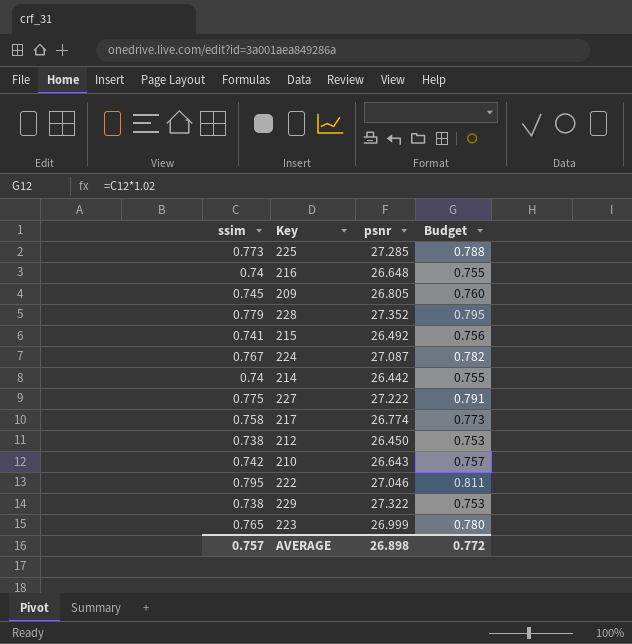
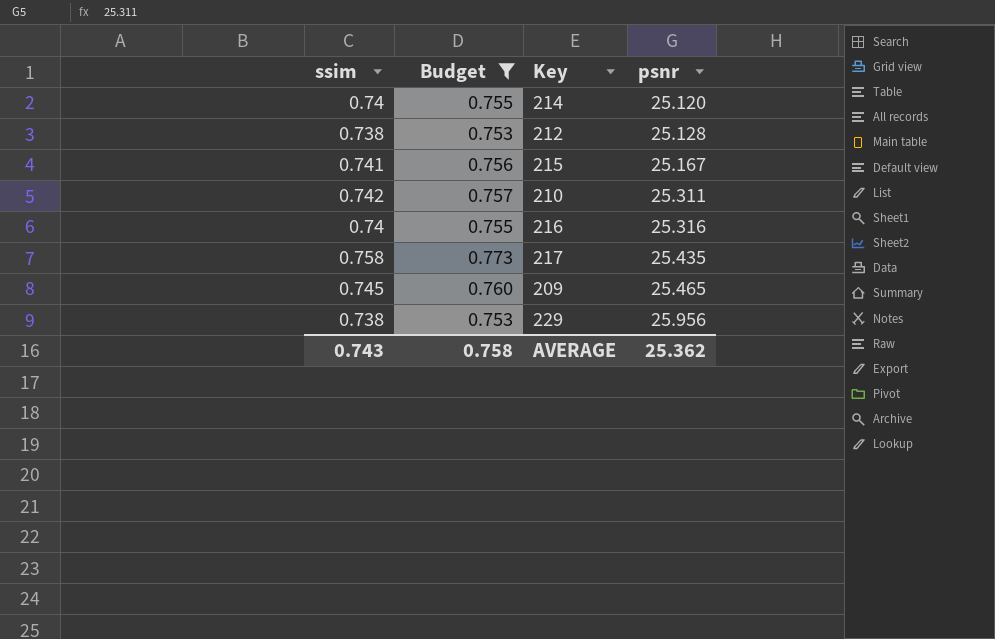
filter: none -> Budget <= 0.773
row order: none -> psnr ascending
column Budget | position: 4 -> 2
214 | psnr: 26.442 -> 25.120
212 | psnr: 26.450 -> 25.128
215 | psnr: 26.492 -> 25.167
210 | psnr: 26.643 -> 25.311
216 | psnr: 26.648 -> 25.316
217 | psnr: 26.774 -> 25.435
209 | psnr: 26.805 -> 25.465
229 | psnr: 27.322 -> 25.956
AVERAGE | ssim: 0.757 -> 0.743
AVERAGE | Budget: 0.772 -> 0.758
AVERAGE | psnr: 26.898 -> 25.362

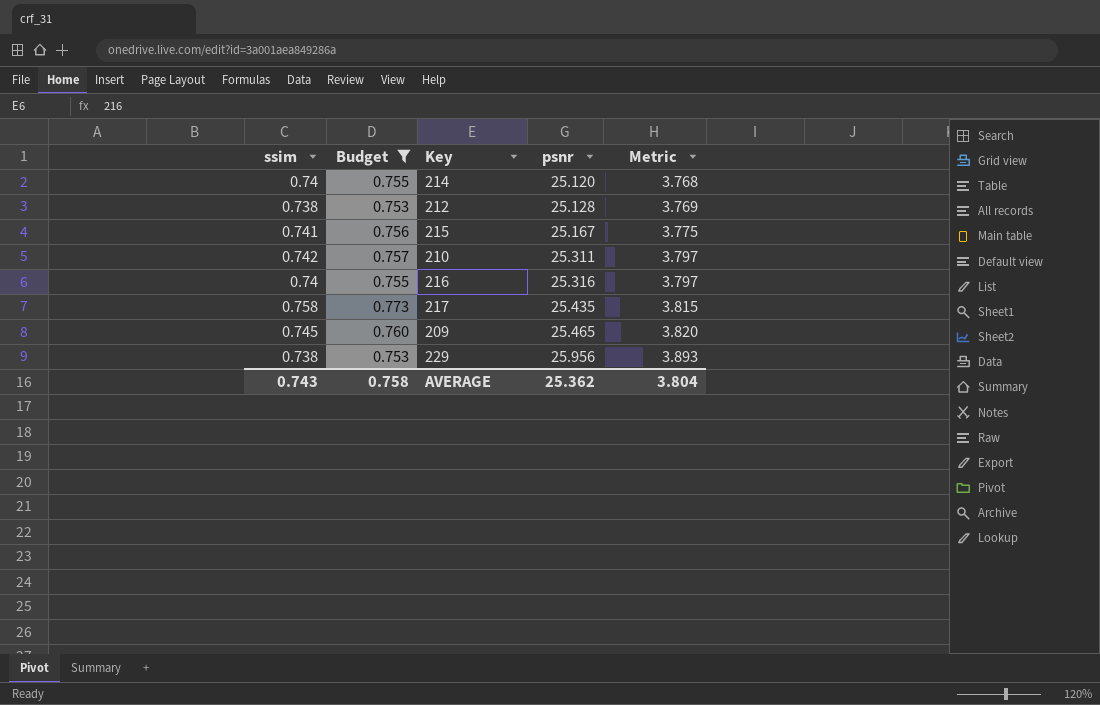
column Metric | formula: none -> [psnr] * 0.15

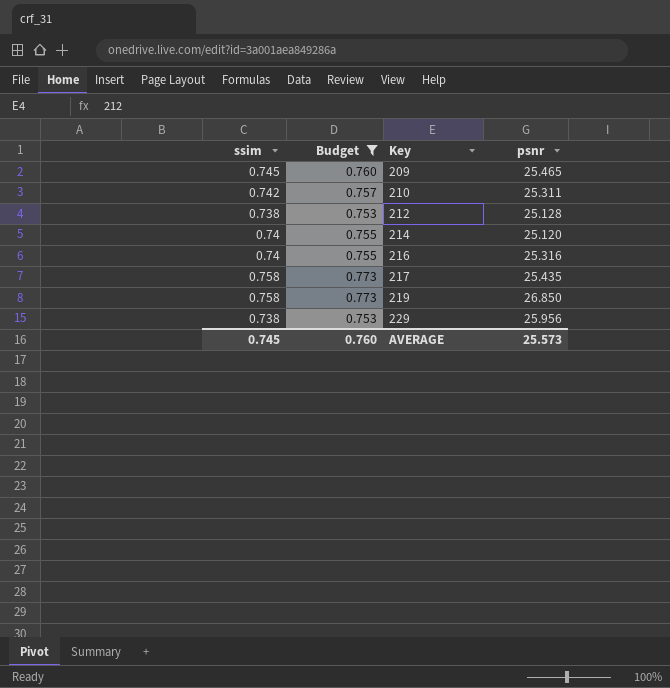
row order: psnr ascending -> Key ascending
column Metric | formula: [psnr] * 0.15 -> none
row 215: 0.741 | 0.756 | 25.167 | 3.775 -> none
row 219: none -> 0.758 | 0.773 | 26.850
AVERAGE | ssim: 0.743 -> 0.745
AVERAGE | Budget: 0.758 -> 0.760
AVERAGE | psnr: 25.362 -> 25.573

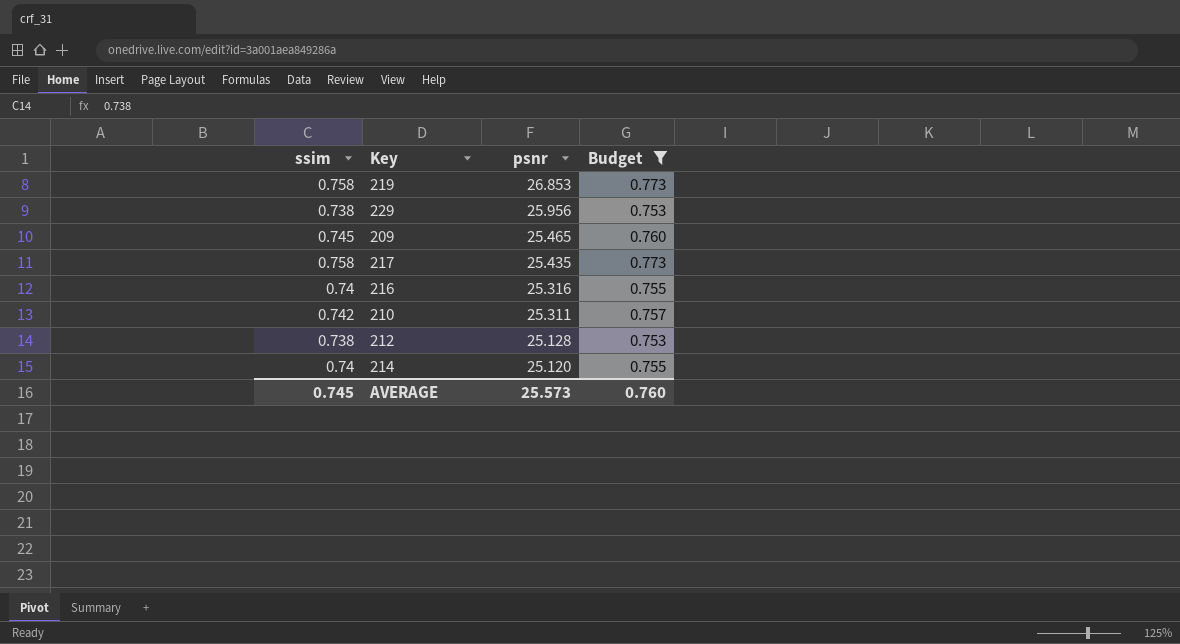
row order: Key ascending -> psnr descending
column Budget | position: 2 -> 4
219 | psnr: 26.850 -> 26.853

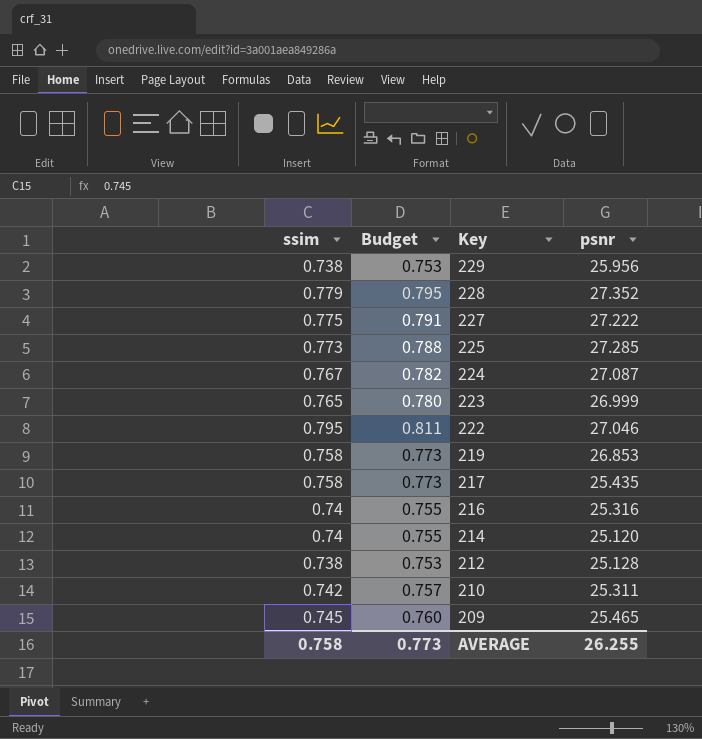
filter: Budget <= 0.773 -> none
row order: psnr descending -> Key descending
column Budget | position: 4 -> 2
AVERAGE | ssim: 0.745 -> 0.758
AVERAGE | Budget: 0.760 -> 0.773
AVERAGE | psnr: 25.573 -> 26.255

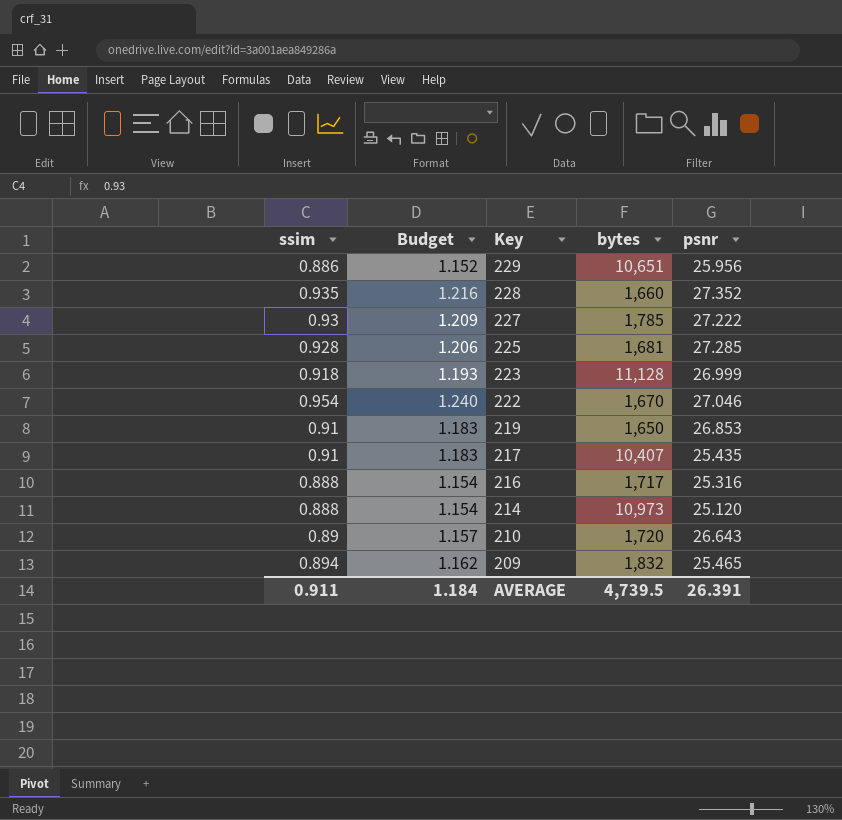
column Budget | formula: [ssim] * 1.02 -> [ssim] * 1.3
column bytes | position: none -> 4
row 224: 0.767 | 0.782 | 27.087 -> none
row 212: 0.738 | 0.753 | 25.128 -> none
229 | ssim: 0.738 -> 0.886
228 | ssim: 0.779 -> 0.935
227 | ssim: 0.775 -> 0.93
225 | ssim: 0.773 -> 0.928
223 | ssim: 0.765 -> 0.918
222 | ssim: 0.795 -> 0.954
219 | ssim: 0.758 -> 0.91
217 | ssim: 0.758 -> 0.91
216 | ssim: 0.74 -> 0.888
214 | ssim: 0.74 -> 0.888
210 | ssim: 0.742 -> 0.89
210 | psnr: 25.311 -> 26.643
209 | ssim: 0.745 -> 0.894
AVERAGE | ssim: 0.758 -> 0.911
AVERAGE | Budget: 0.773 -> 1.184
AVERAGE | psnr: 26.255 -> 26.391

